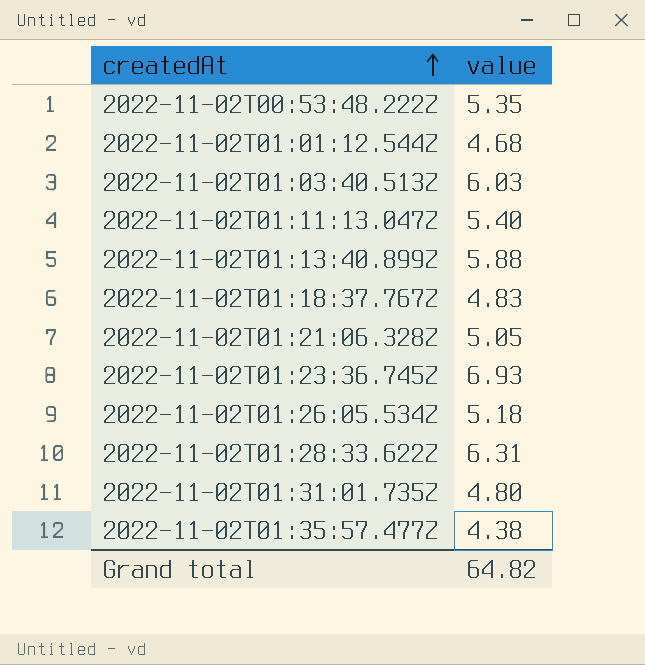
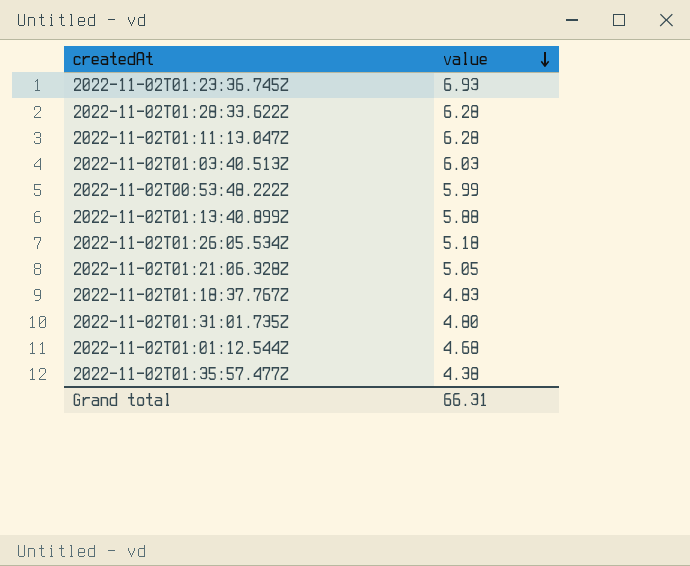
row order: createdAt ascending -> value descending
2022-11-02T01:28:33.622Z | value: 6.31 -> 6.28
2022-11-02T01:11:13.047Z | value: 5.40 -> 6.28
2022-11-02T00:53:48.222Z | value: 5.35 -> 5.99
Grand total | value: 64.82 -> 66.31

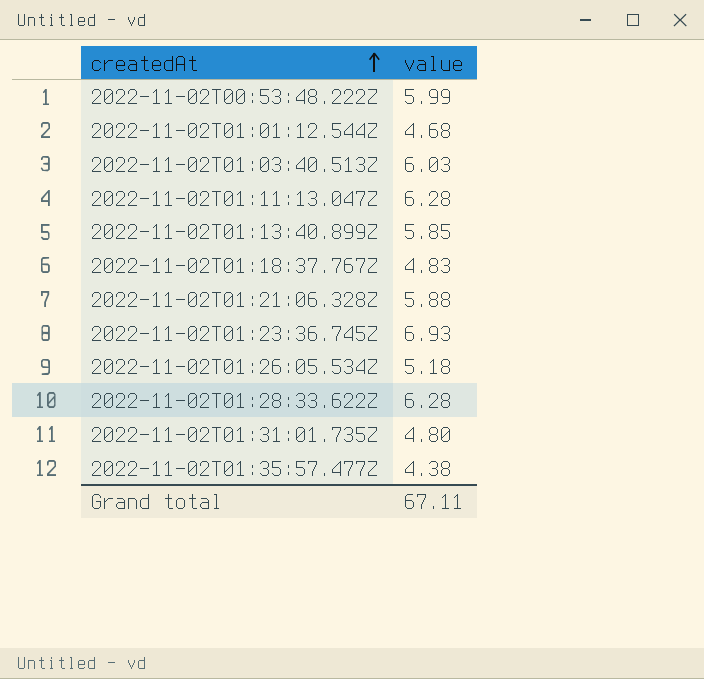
row order: value descending -> createdAt ascending
2022-11-02T01:13:40.899Z | value: 5.88 -> 5.85
2022-11-02T01:21:06.328Z | value: 5.05 -> 5.88
Grand total | value: 66.31 -> 67.11

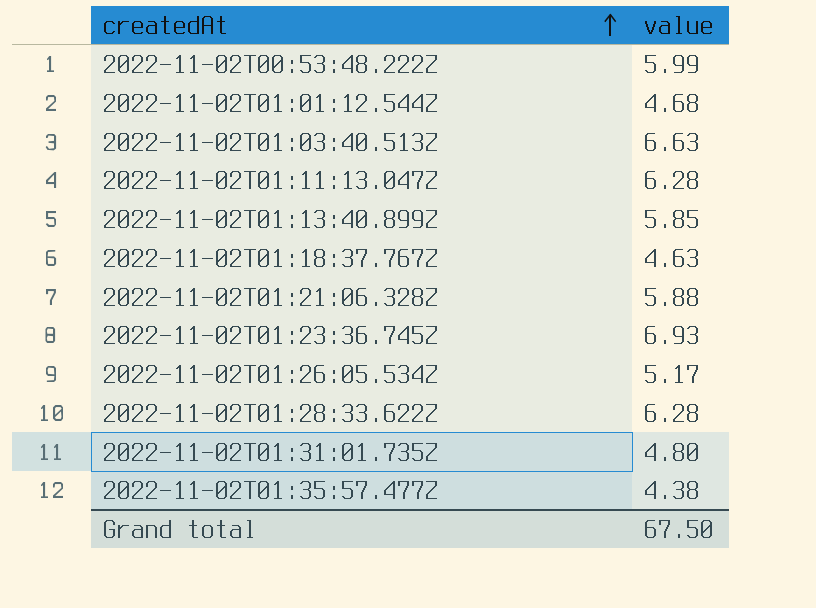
2022-11-02T01:03:40.513Z | value: 6.03 -> 6.63
2022-11-02T01:18:37.767Z | value: 4.83 -> 4.63
2022-11-02T01:26:05.534Z | value: 5.18 -> 5.17
Grand total | value: 67.11 -> 67.50

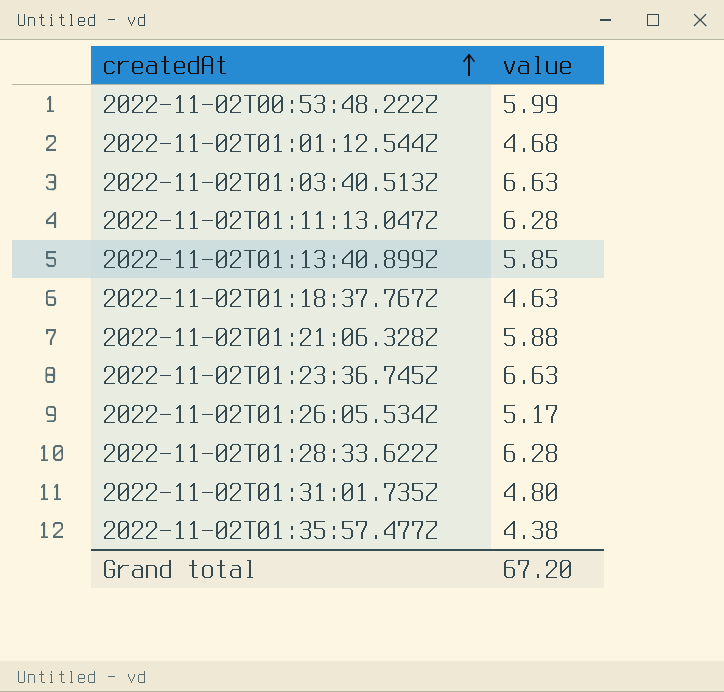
2022-11-02T01:23:36.745Z | value: 6.93 -> 6.63
Grand total | value: 67.50 -> 67.20

